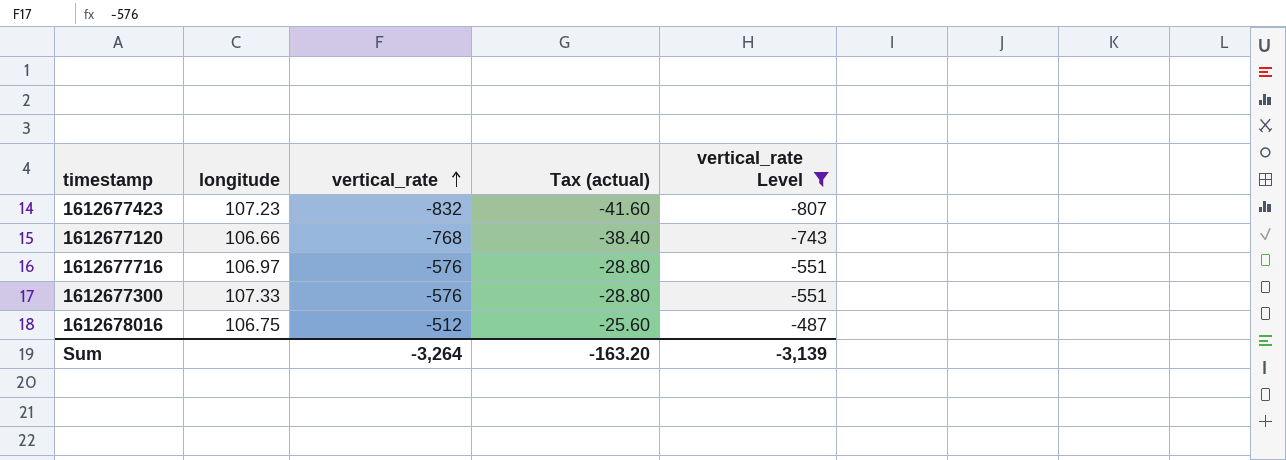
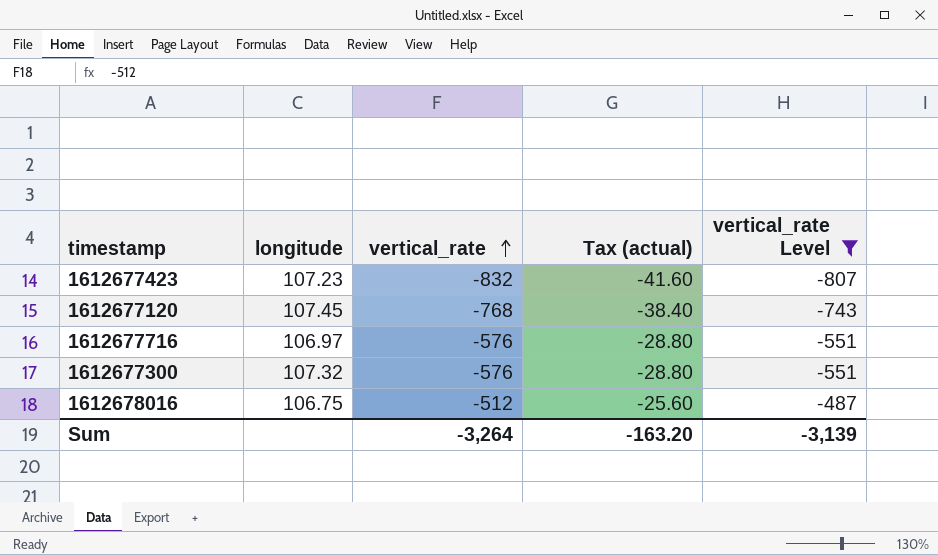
1612677120 | longitude: 106.66 -> 107.45
1612677300 | longitude: 107.33 -> 107.32

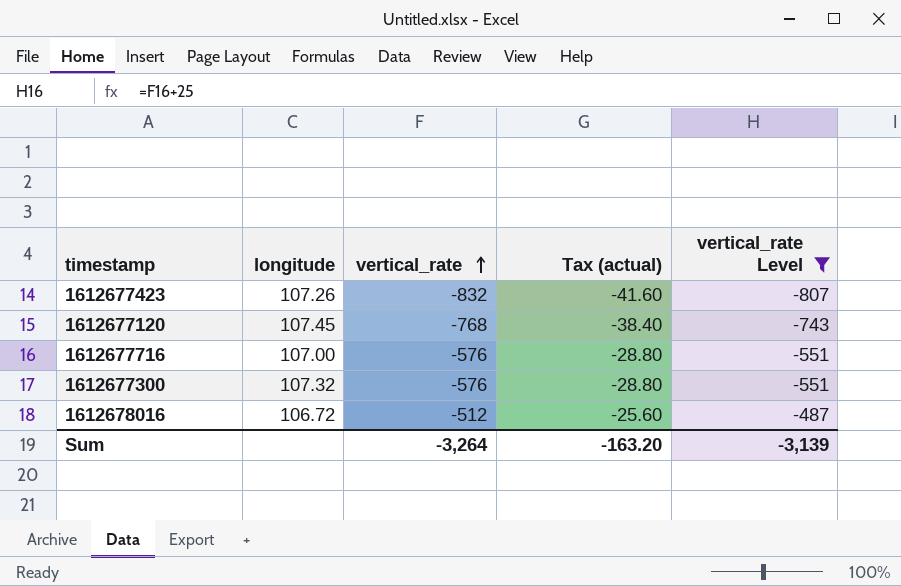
1612677423 | longitude: 107.23 -> 107.26
1612677716 | longitude: 106.97 -> 107.00
1612678016 | longitude: 106.75 -> 106.72

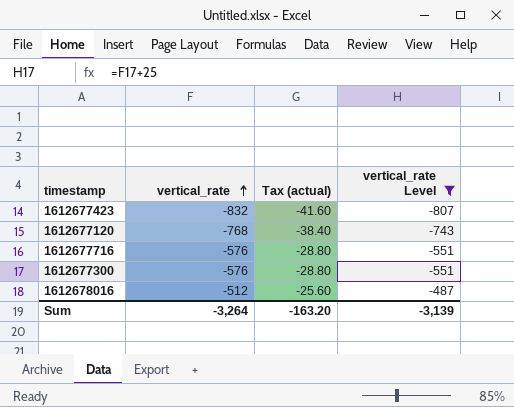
column longitude | position: 2 -> none

